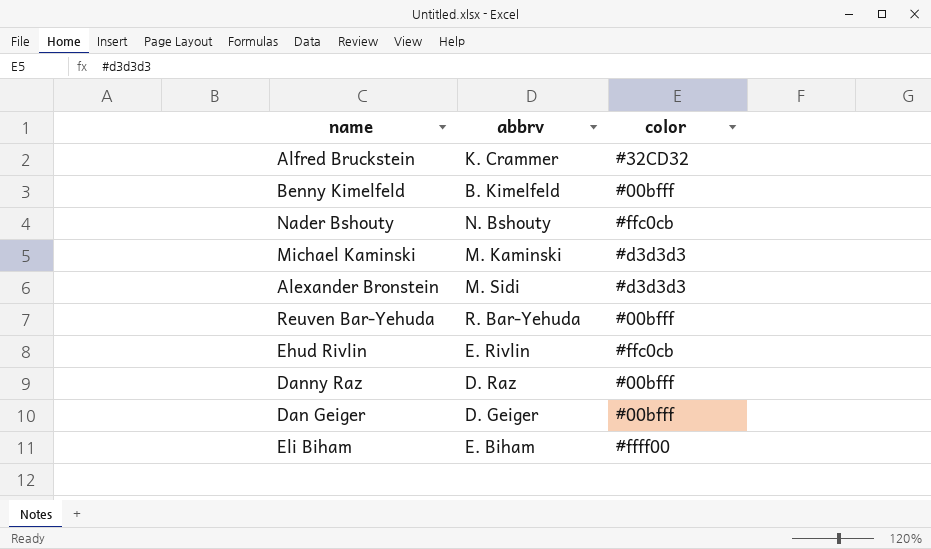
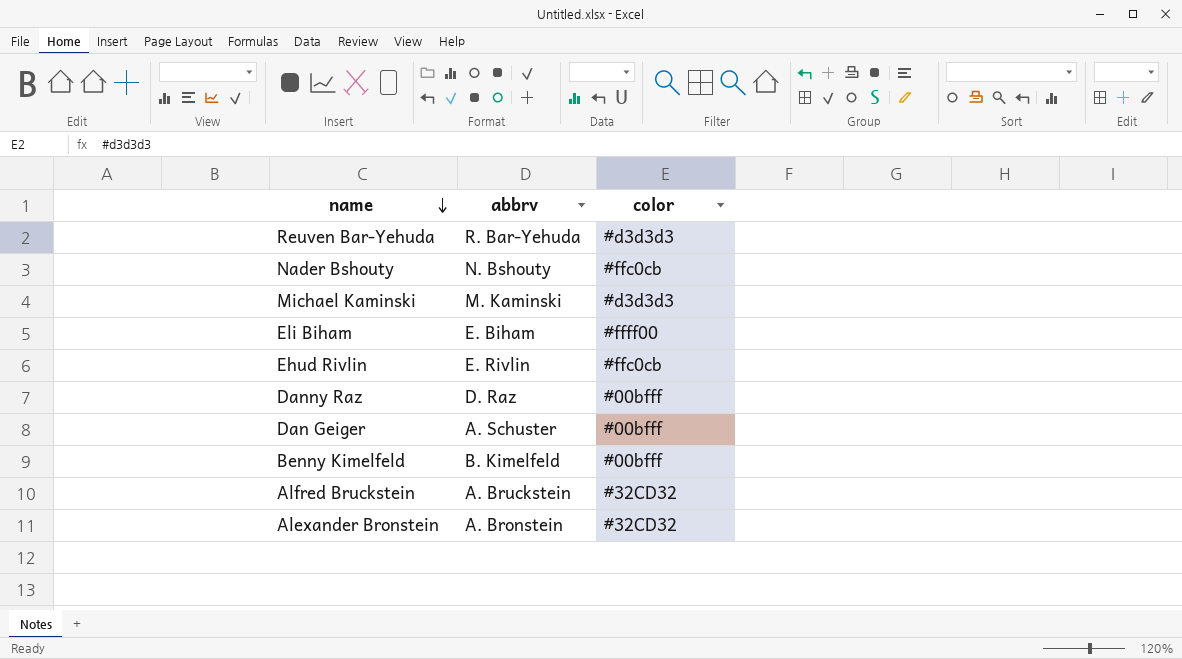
row order: none -> name descending
Reuven Bar-Yehuda | color: #00bfff -> #d3d3d3
Dan Geiger | abbrv: D. Geiger -> A. Schuster
Alfred Bruckstein | abbrv: K. Crammer -> A. Bruckstein
Alexander Bronstein | abbrv: M. Sidi -> A. Bronstein
Alexander Bronstein | color: #d3d3d3 -> #32CD32

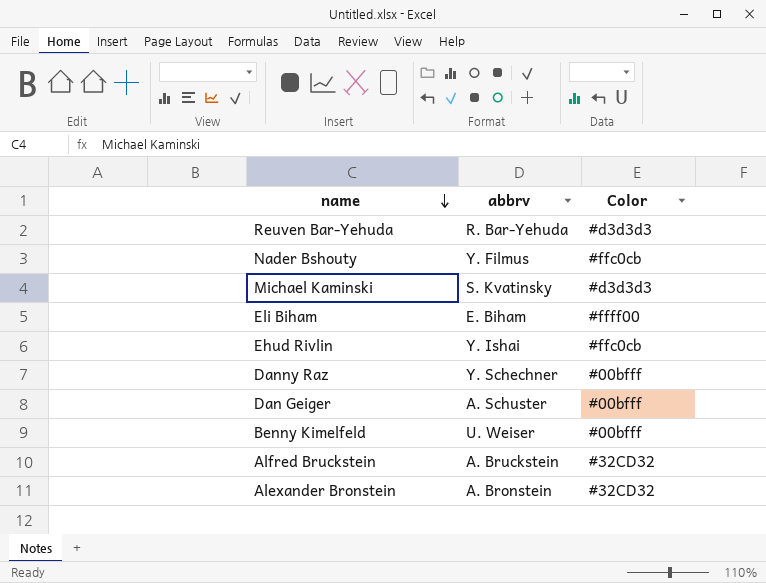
column name: color -> Color
Nader Bshouty | abbrv: N. Bshouty -> Y. Filmus
Michael Kaminski | abbrv: M. Kaminski -> S. Kvatinsky
Ehud Rivlin | abbrv: E. Rivlin -> Y. Ishai
Danny Raz | abbrv: D. Raz -> Y. Schechner
Benny Kimelfeld | abbrv: B. Kimelfeld -> U. Weiser

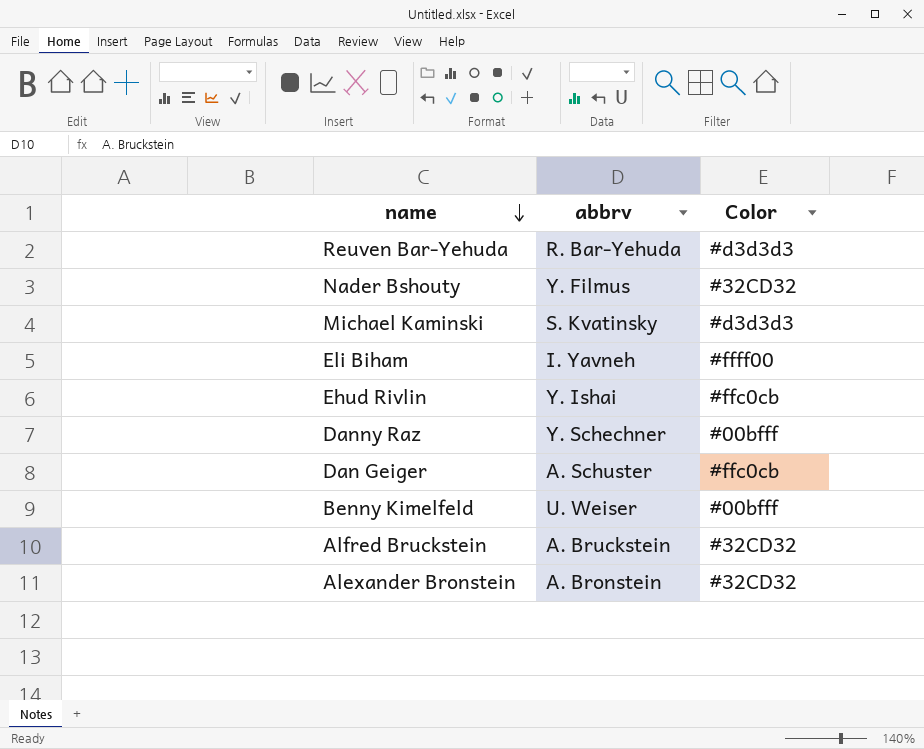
Nader Bshouty | Color: #ffc0cb -> #32CD32
Eli Biham | abbrv: E. Biham -> I. Yavneh
Dan Geiger | Color: #00bfff -> #ffc0cb

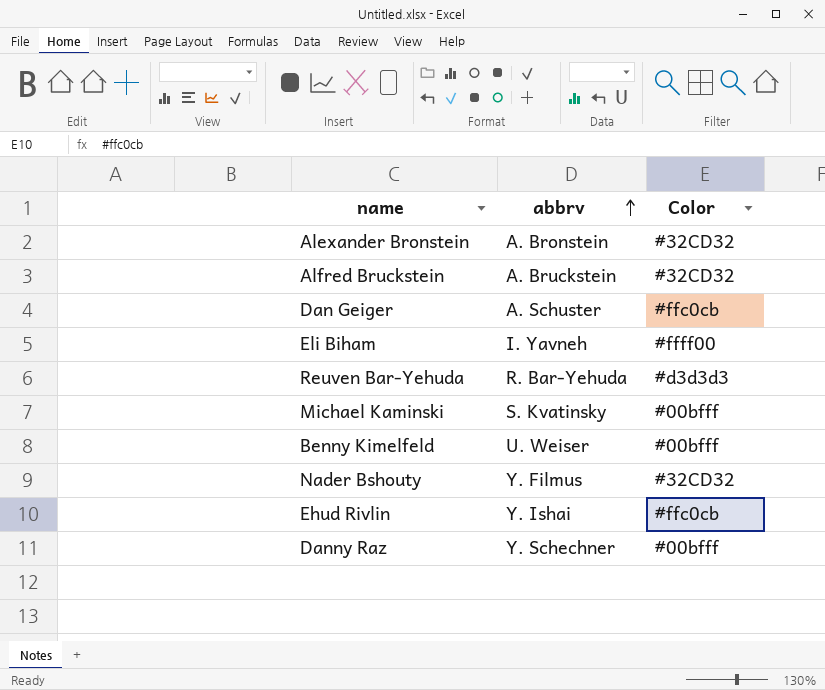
row order: name descending -> abbrv ascending
Michael Kaminski | Color: #d3d3d3 -> #00bfff

